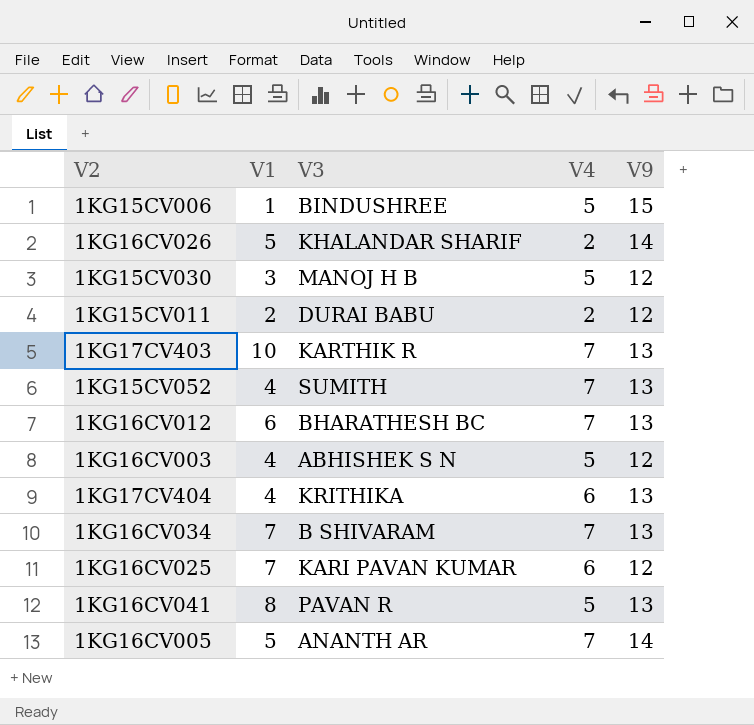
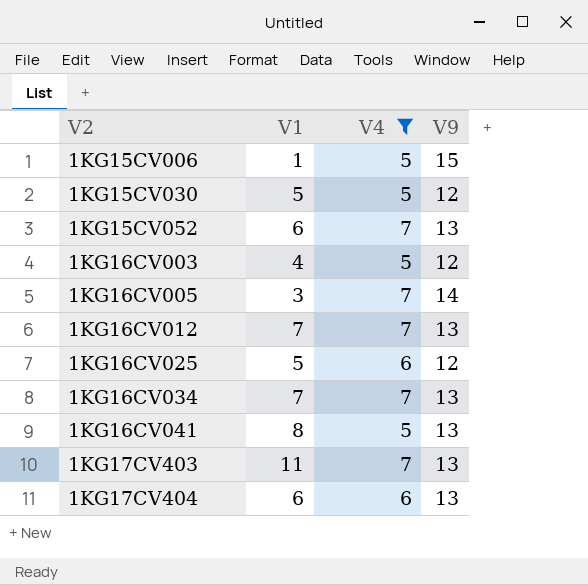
filter: none -> V4 != 2
row order: none -> V2 ascending
column V3 | position: 3 -> none
1KG15CV030 | V1: 3 -> 5
1KG15CV052 | V1: 4 -> 6
1KG16CV005 | V1: 5 -> 3
1KG16CV012 | V1: 6 -> 7
1KG16CV025 | V1: 7 -> 5
1KG17CV403 | V1: 10 -> 11
1KG17CV404 | V1: 4 -> 6

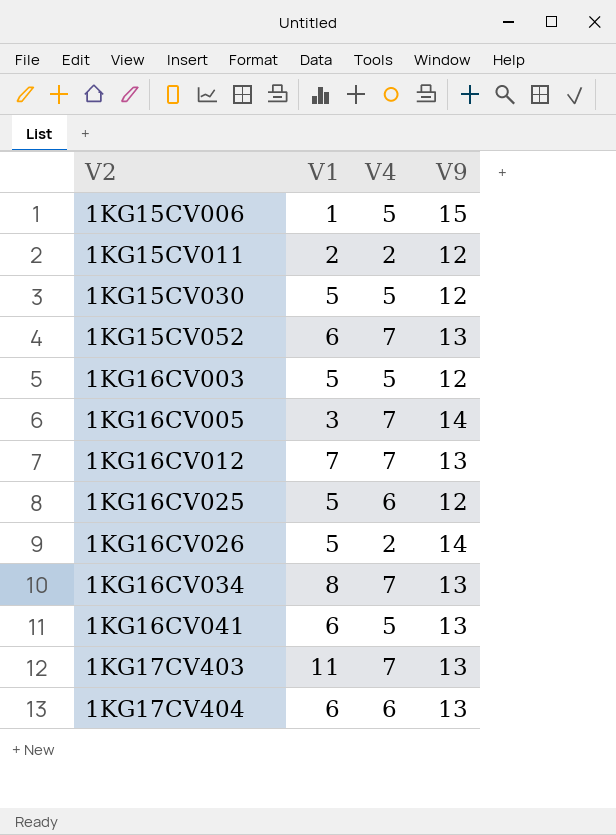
filter: V4 != 2 -> none
1KG16CV003 | V1: 4 -> 5
1KG16CV034 | V1: 7 -> 8
1KG16CV041 | V1: 8 -> 6

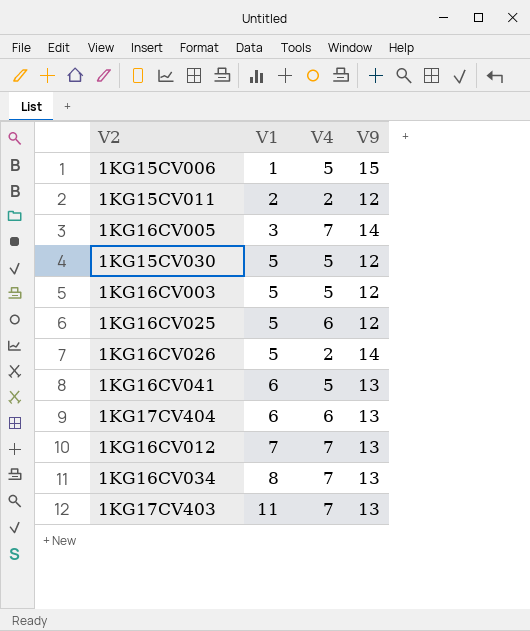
row order: V2 ascending -> V1 ascending
row 1KG15CV052: 6 | 7 | 13 -> none

